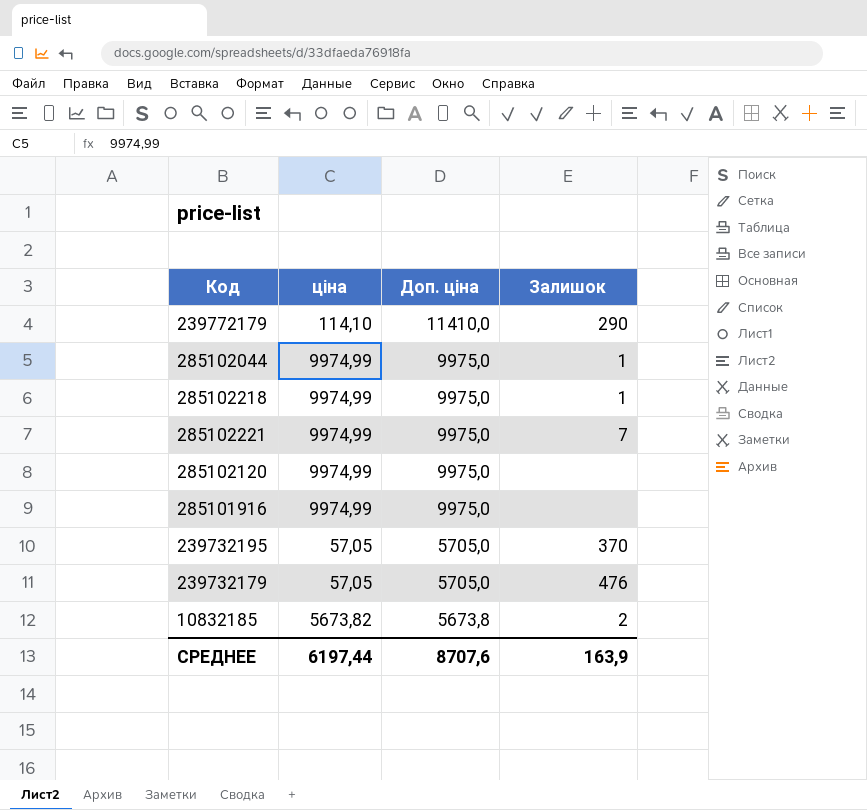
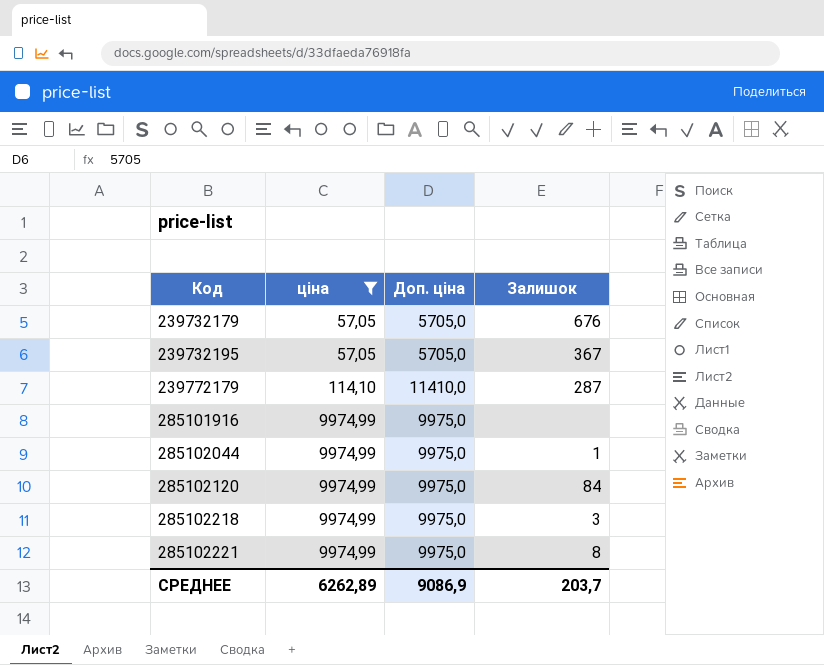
filter: none -> ціна != 5673,82
row order: Доп. ціна descending -> Код ascending
239732179 | Залишок: 476 -> 676
239732195 | Залишок: 370 -> 367
239772179 | Залишок: 290 -> 287
285102120 | Залишок: none -> 84
285102218 | Залишок: 1 -> 3
285102221 | Залишок: 7 -> 8
СРЕДНЕЕ | ціна: 6197,44 -> 6262,89
СРЕДНЕЕ | Доп. ціна: 8707,6 -> 9086,9
СРЕДНЕЕ | Залишок: 163,9 -> 203,7

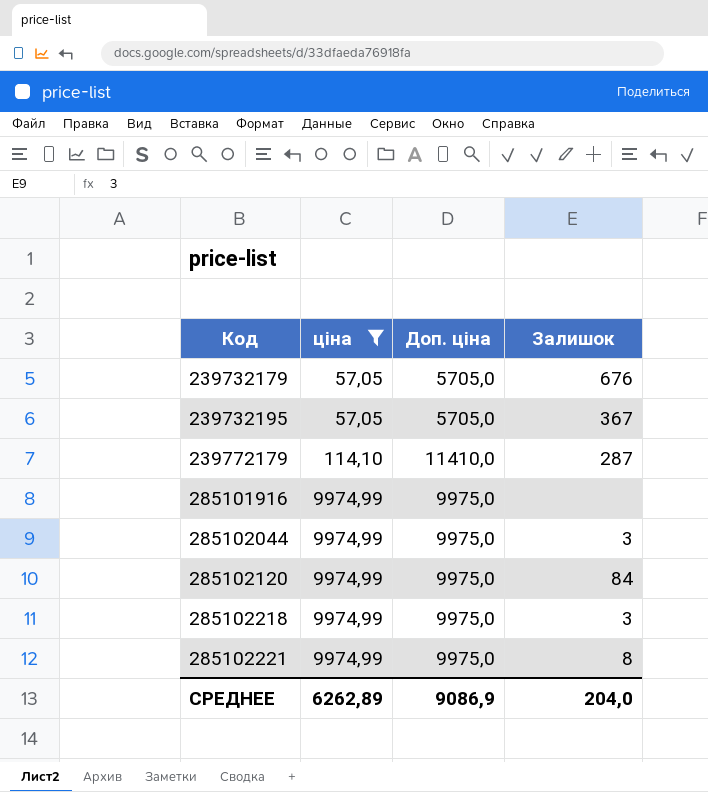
285102044 | Залишок: 1 -> 3
СРЕДНЕЕ | Залишок: 203,7 -> 204,0

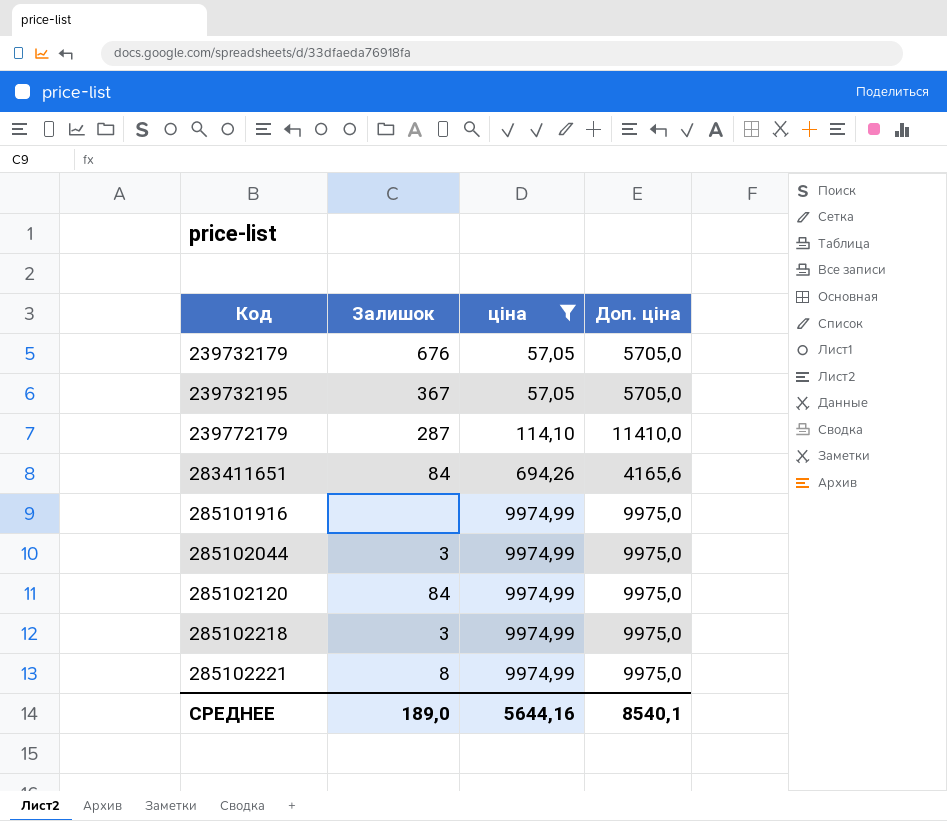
column Залишок | position: 4 -> 2
row 283411651: none -> 84 | 694,26 | 4165,6
СРЕДНЕЕ | Залишок: 204,0 -> 189,0
СРЕДНЕЕ | ціна: 6262,89 -> 5644,16
СРЕДНЕЕ | Доп. ціна: 9086,9 -> 8540,1

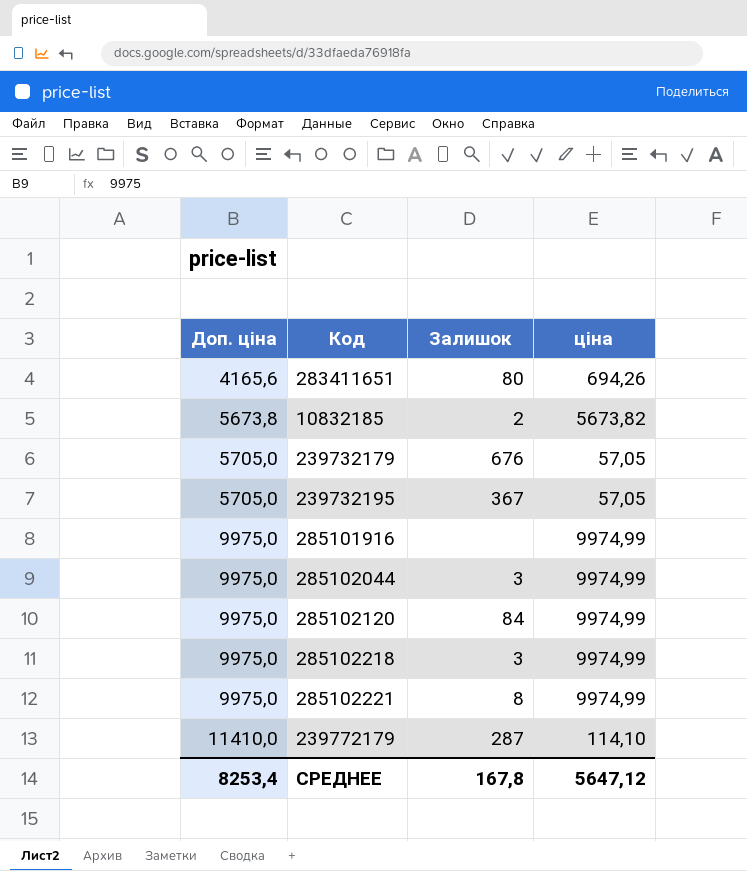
filter: ціна != 5673,82 -> none
row order: Код ascending -> Доп. ціна ascending
column Доп. ціна | position: 4 -> 1
283411651 | Залишок: 84 -> 80
СРЕДНЕЕ | Доп. ціна: 8540,1 -> 8253,4
СРЕДНЕЕ | Залишок: 189,0 -> 167,8
СРЕДНЕЕ | ціна: 5644,16 -> 5647,12

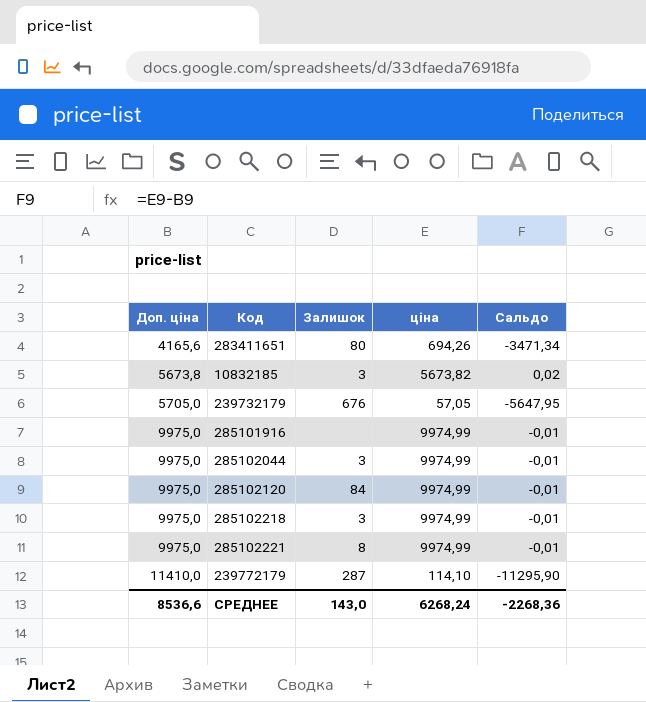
column Сальдо | formula: none -> [ціна] - [Доп. ціна]
row 239732195: 5705,0 | 367 | 57,05 -> none
10832185 | Залишок: 2 -> 3
СРЕДНЕЕ | Доп. ціна: 8253,4 -> 8536,6
СРЕДНЕЕ | Залишок: 167,8 -> 143,0
СРЕДНЕЕ | ціна: 5647,12 -> 6268,24

